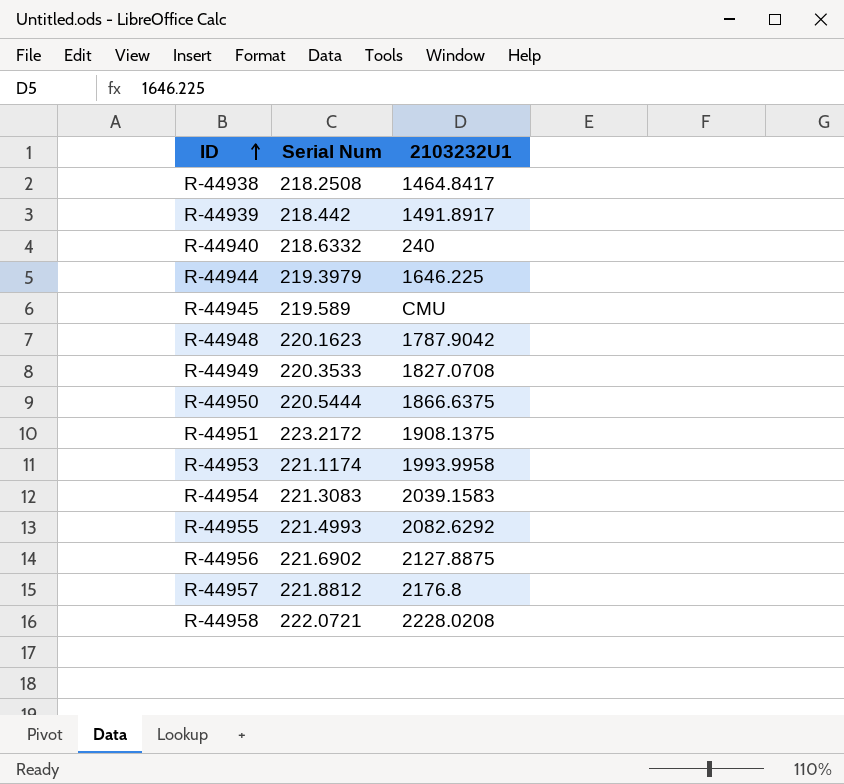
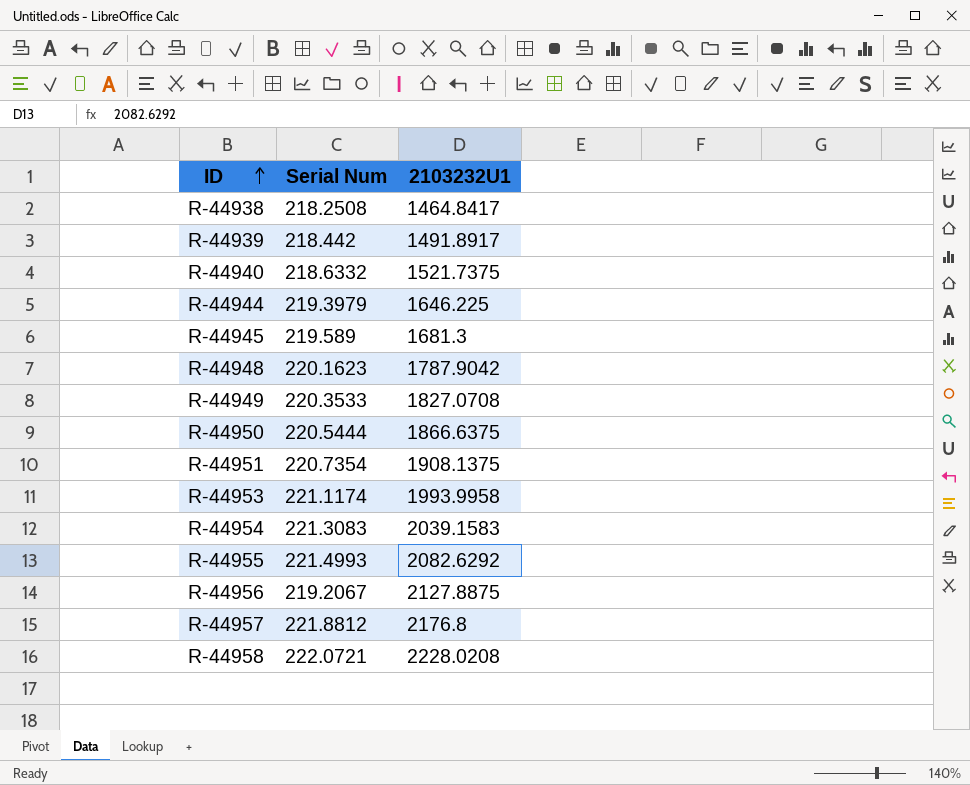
R-44940 | 2103232U1: 240 -> 1521.7375
R-44945 | 2103232U1: CMU -> 1681.3
R-44951 | Serial Num: 223.2172 -> 220.7354
R-44956 | Serial Num: 221.6902 -> 219.2067

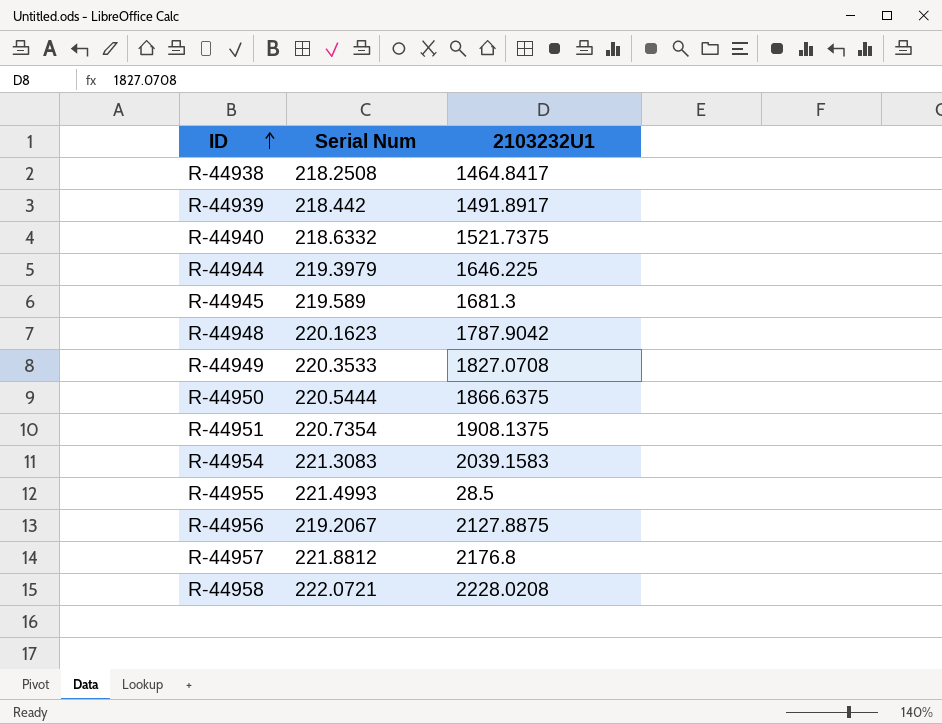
row R-44953: 221.1174 | 1993.9958 -> none
R-44955 | 2103232U1: 2082.6292 -> 28.5

